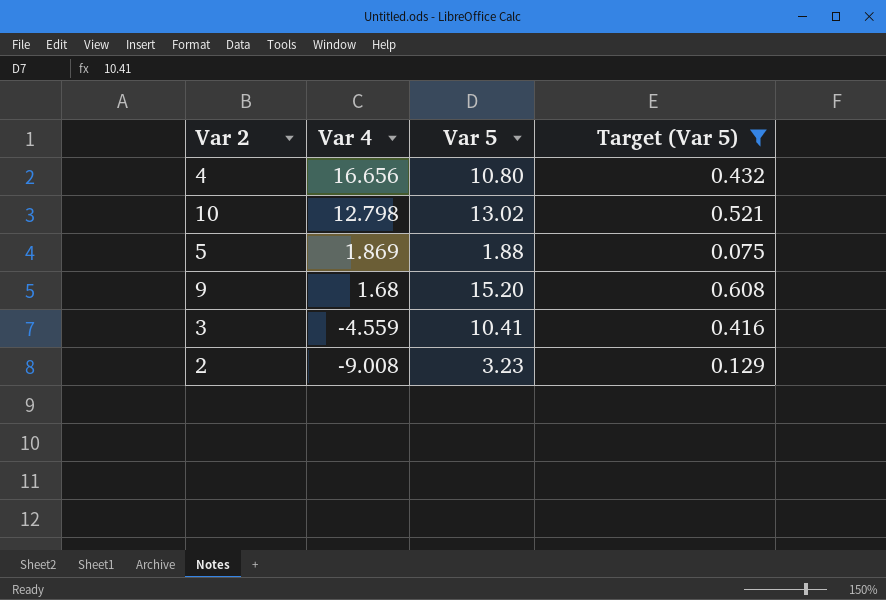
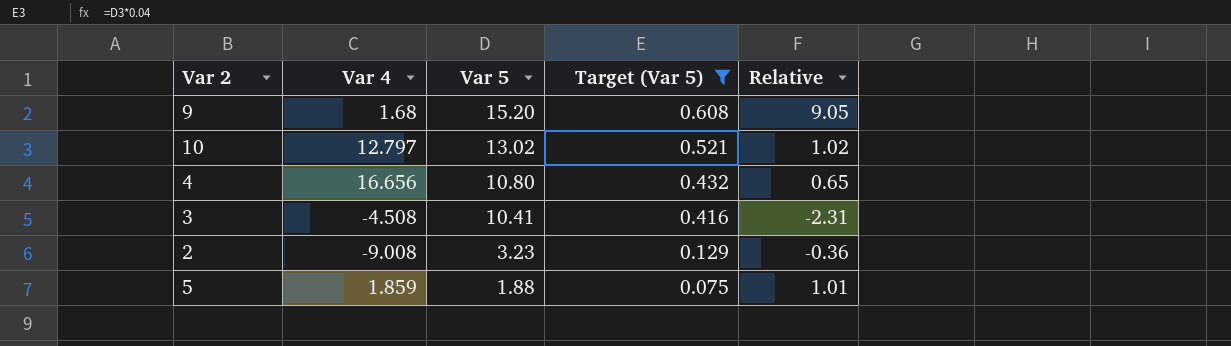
row order: Var 4 descending -> Var 5 descending
column Relative | formula: none -> [Var 5] / [Var 4]
10 | Var 4: 12.798 -> 12.797
3 | Var 4: -4.559 -> -4.508
5 | Var 4: 1.869 -> 1.859

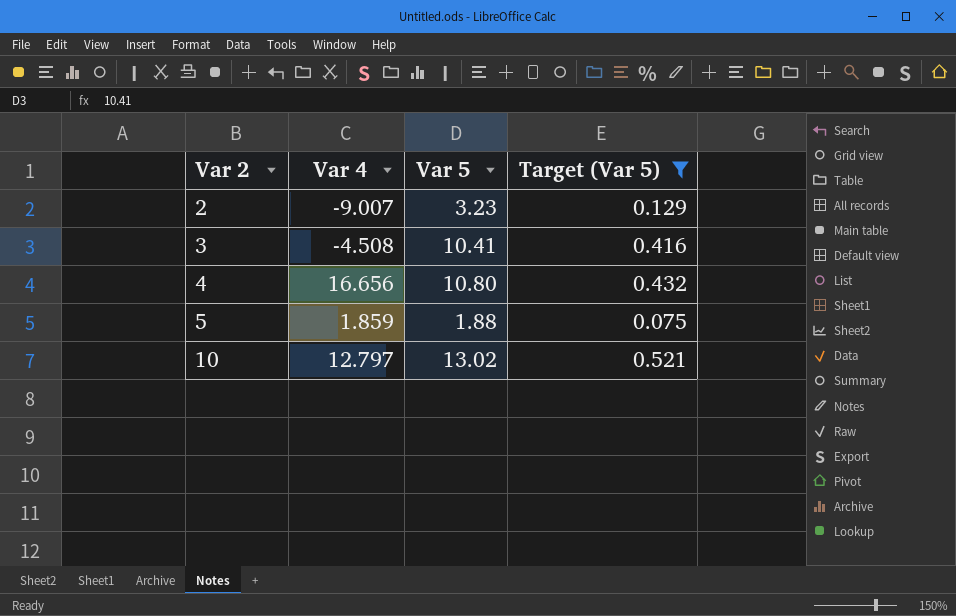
row order: Var 5 descending -> Var 2 ascending
column Relative | formula: [Var 5] / [Var 4] -> none
row 9: 1.68 | 15.20 | 0.608 | 9.05 -> none
2 | Var 4: -9.008 -> -9.007

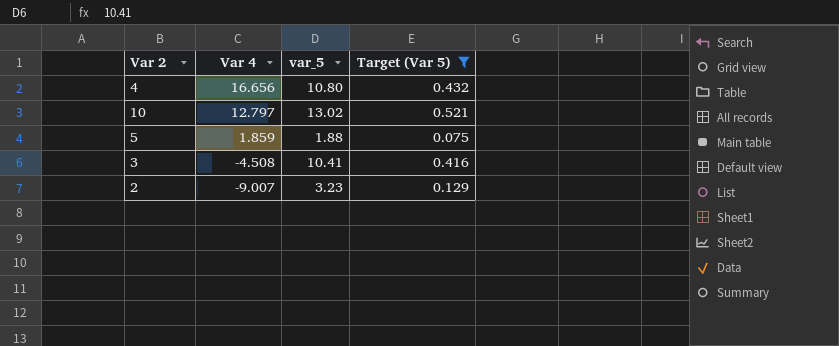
row order: Var 2 ascending -> Var 4 descending
column name: Var 5 -> var_5

